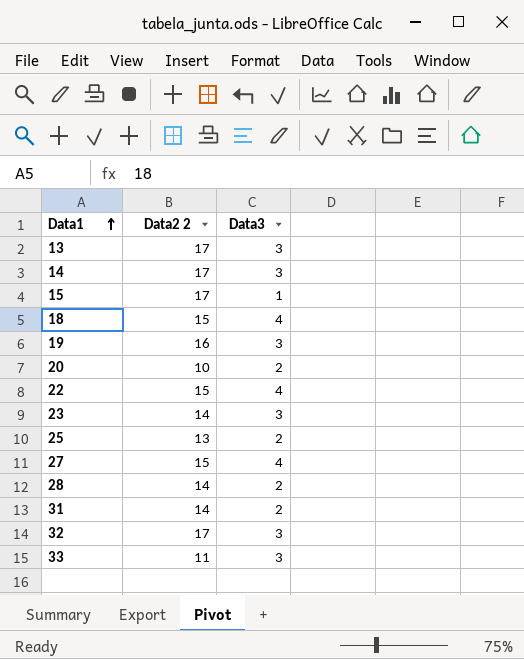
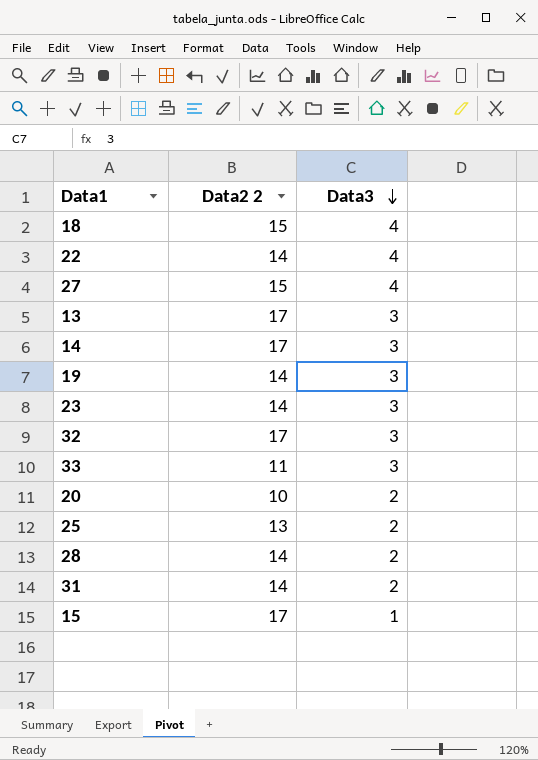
row order: Data1 ascending -> Data3 descending
22 | Data2 2: 15 -> 14
19 | Data2 2: 16 -> 14

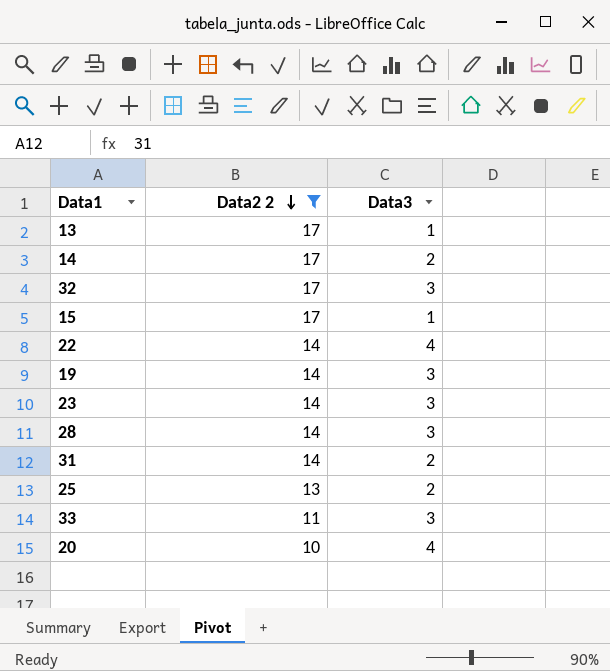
filter: none -> Data2 2 != 15
row order: Data3 descending -> Data2 2 descending
13 | Data3: 3 -> 1
14 | Data3: 3 -> 2
28 | Data3: 2 -> 3
20 | Data3: 2 -> 4

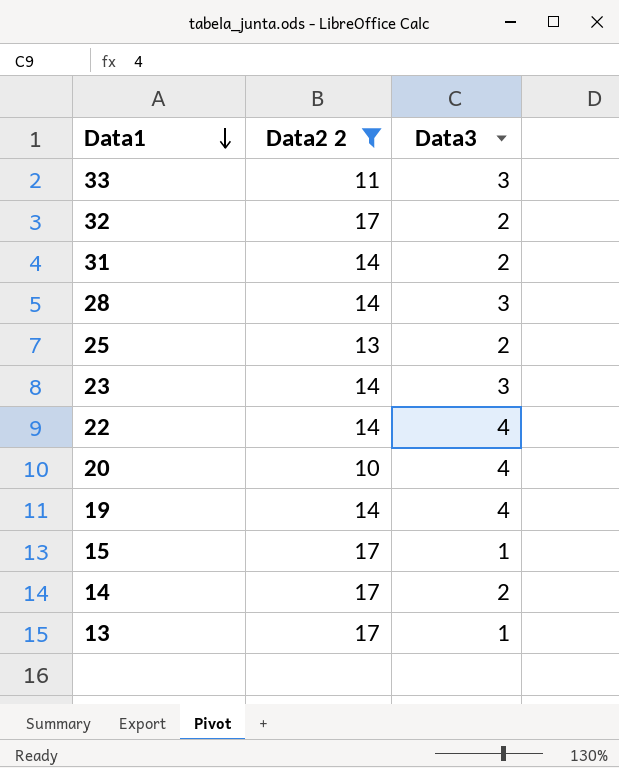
row order: Data2 2 descending -> Data1 descending
32 | Data3: 3 -> 2
19 | Data3: 3 -> 4

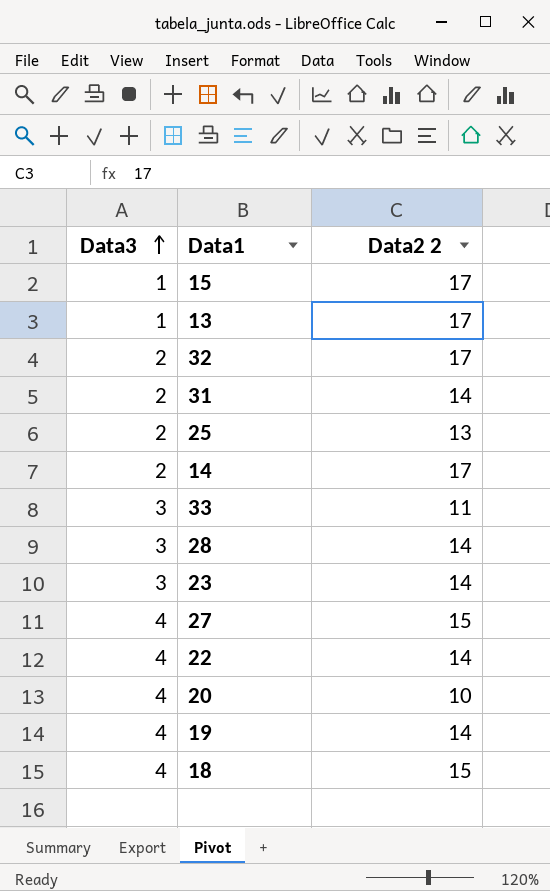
filter: Data2 2 != 15 -> none
row order: Data1 descending -> Data3 ascending
column Data3 | position: 3 -> 1

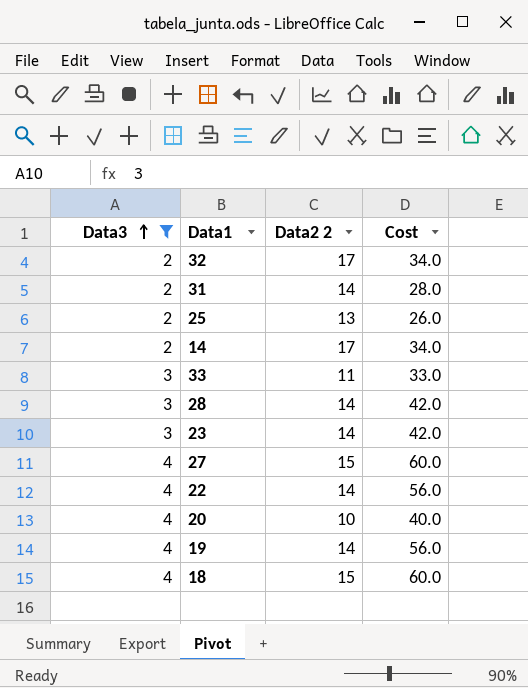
filter: none -> Data3 != 1
column Cost | formula: none -> [Data3] * [Data2 2]

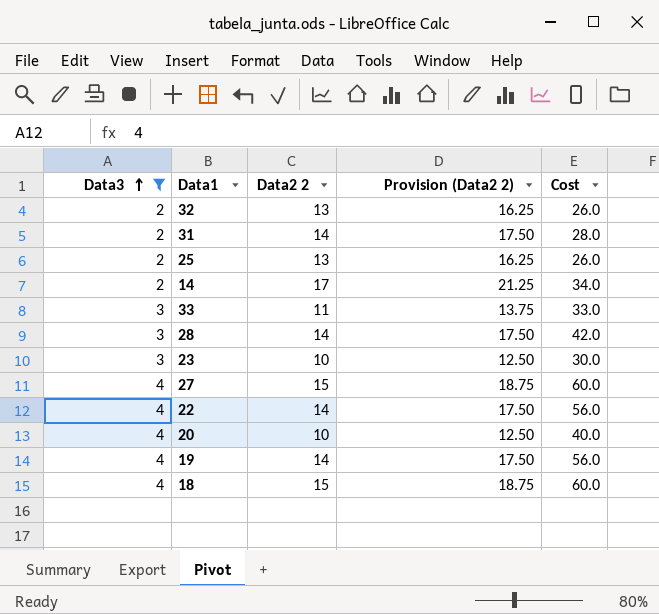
column Provision (Data2 2) | formula: none -> [Data2 2] * 1.25
32 | Data2 2: 17 -> 13
32 | Cost: 34.0 -> 26.0
23 | Data2 2: 14 -> 10
23 | Cost: 42.0 -> 30.0

